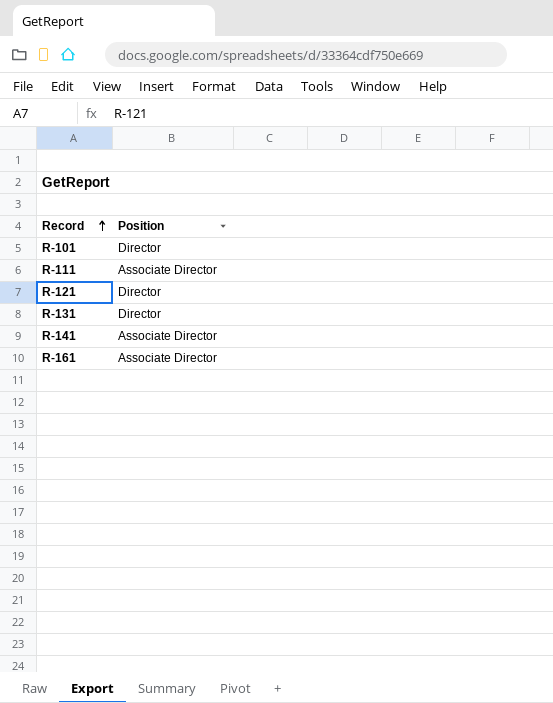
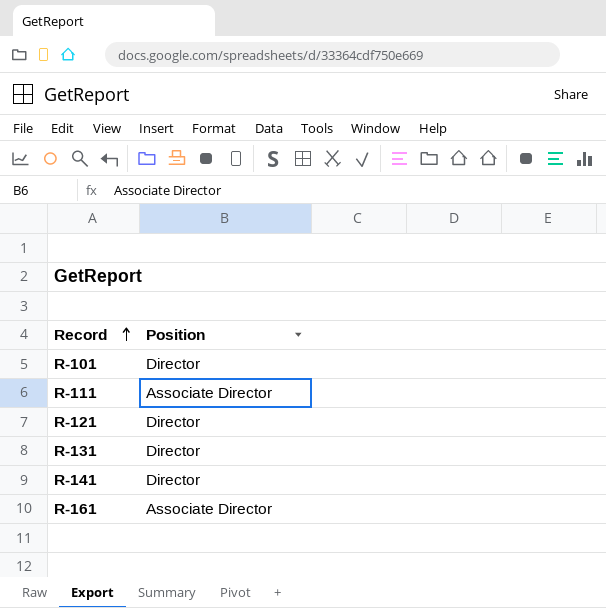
R-141 | Position: Associate Director -> Director

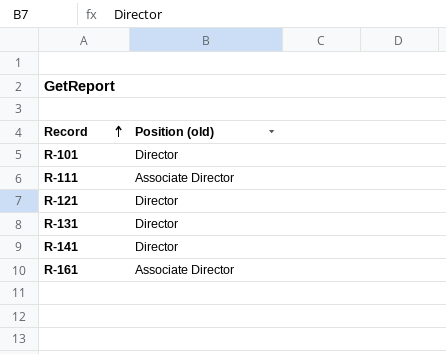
column name: Position -> Position (old)

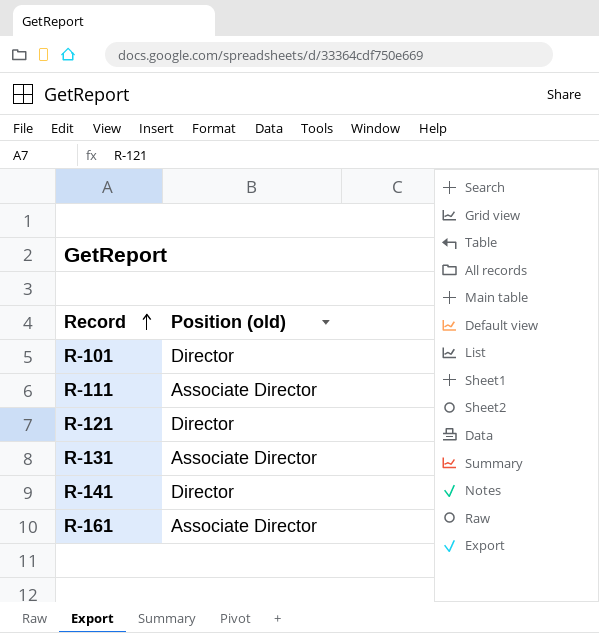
R-131 | Position (old): Director -> Associate Director

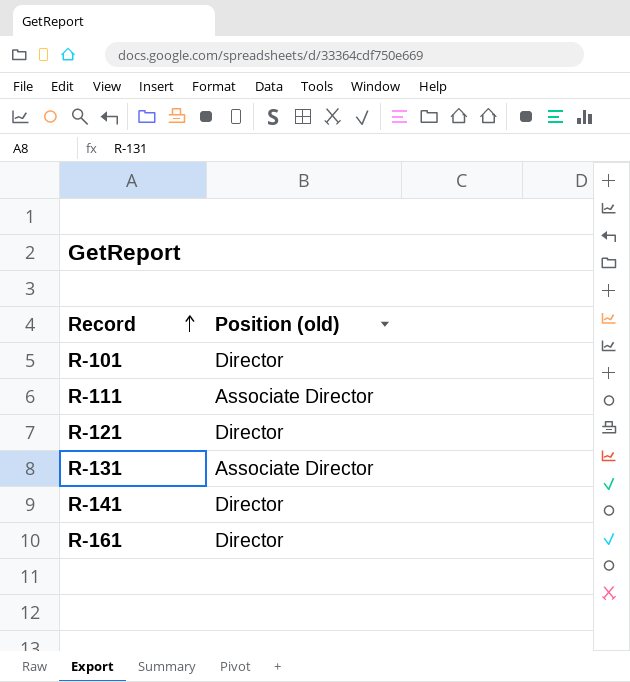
R-161 | Position (old): Associate Director -> Director

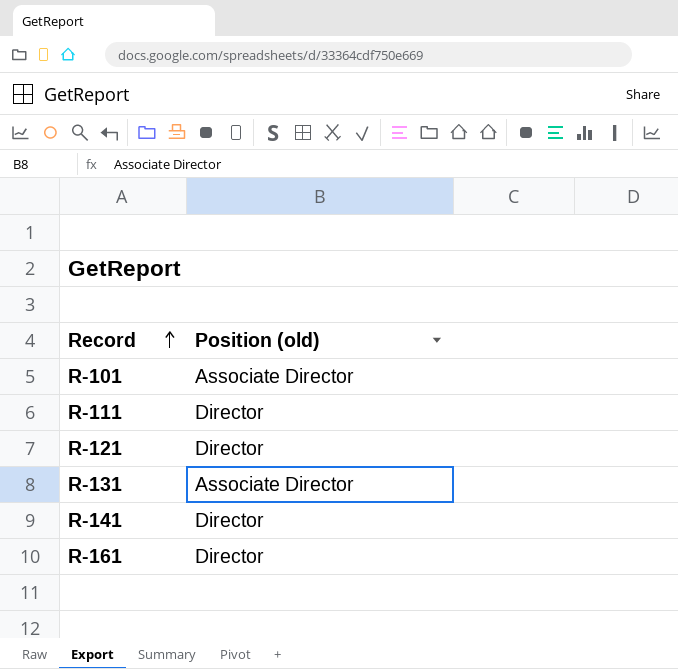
R-101 | Position (old): Director -> Associate Director
R-111 | Position (old): Associate Director -> Director

